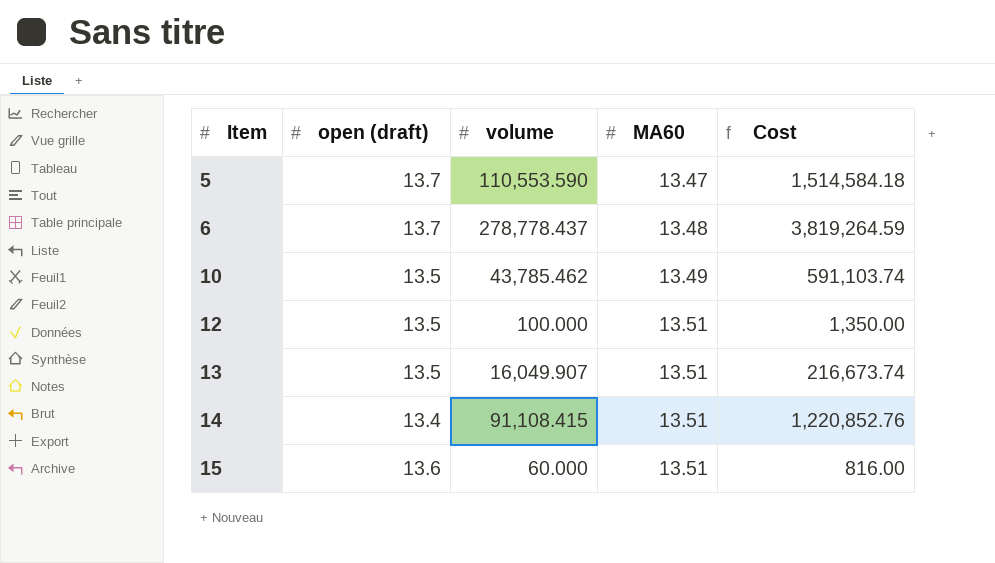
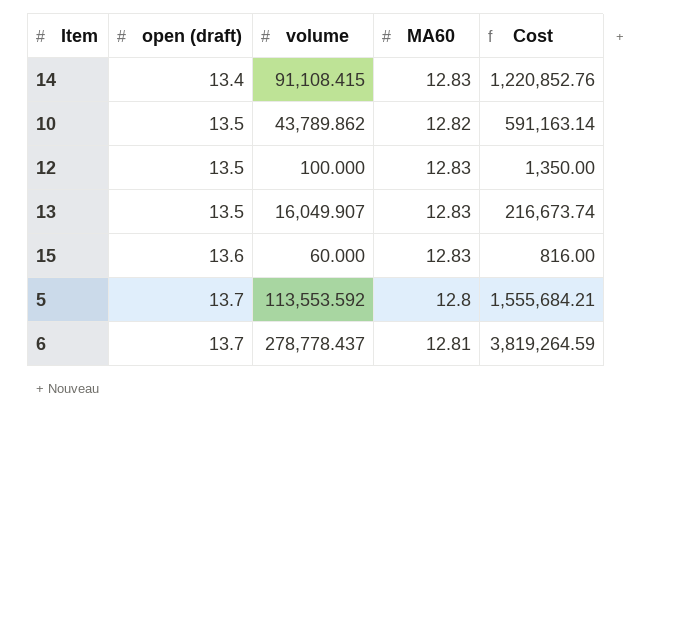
row order: Item ascending -> open (draft) ascending
14 | MA60: 13.51 -> 12.83
10 | volume: 43,785.462 -> 43,789.862
10 | MA60: 13.49 -> 12.82
10 | Cost: 591,103.74 -> 591,163.14
12 | MA60: 13.51 -> 12.83
13 | MA60: 13.51 -> 12.83
15 | MA60: 13.51 -> 12.83
5 | volume: 110,553.590 -> 113,553.592
5 | MA60: 13.47 -> 12.8
5 | Cost: 1,514,584.18 -> 1,555,684.21
6 | MA60: 13.48 -> 12.81

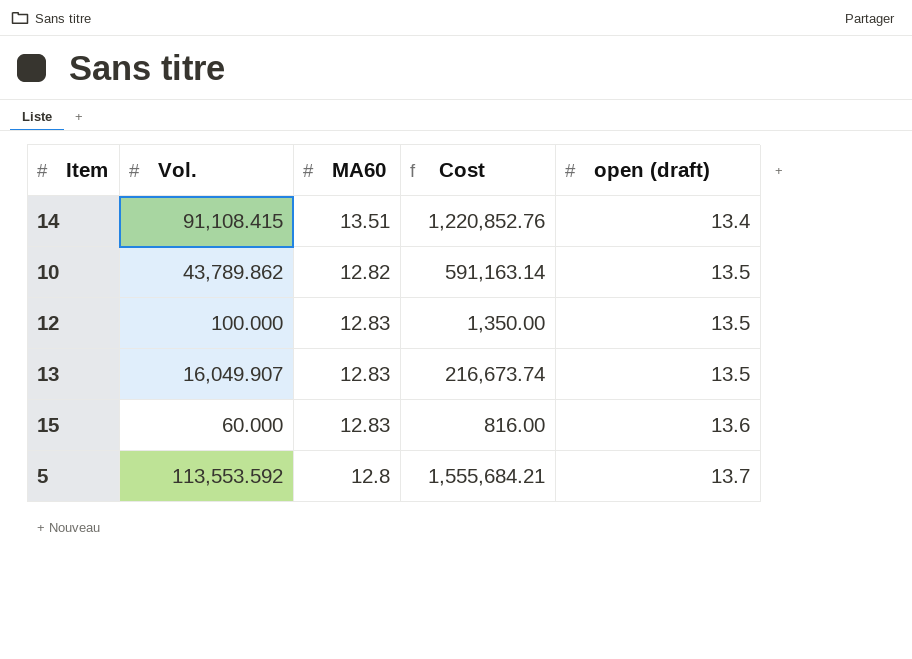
column name: volume -> Vol.
column open (draft) | position: 2 -> 5
row 6: 13.7 | 278,778.437 | 12.81 | 3,819,264.59 -> none
14 | MA60: 12.83 -> 13.51

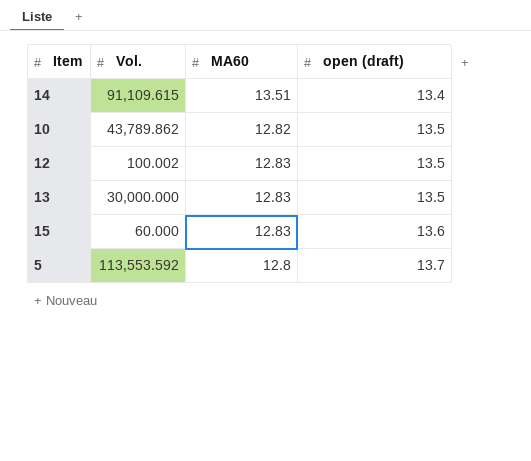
column Cost | formula: [Vol.] * [open (draft)] -> none
14 | Vol.: 91,108.415 -> 91,109.615
12 | Vol.: 100.000 -> 100.002
13 | Vol.: 16,049.907 -> 30,000.000

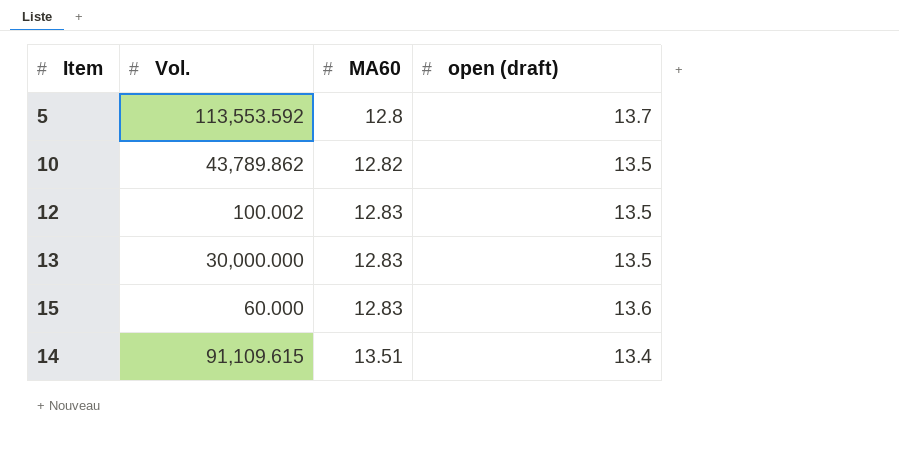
row order: open (draft) ascending -> MA60 ascending

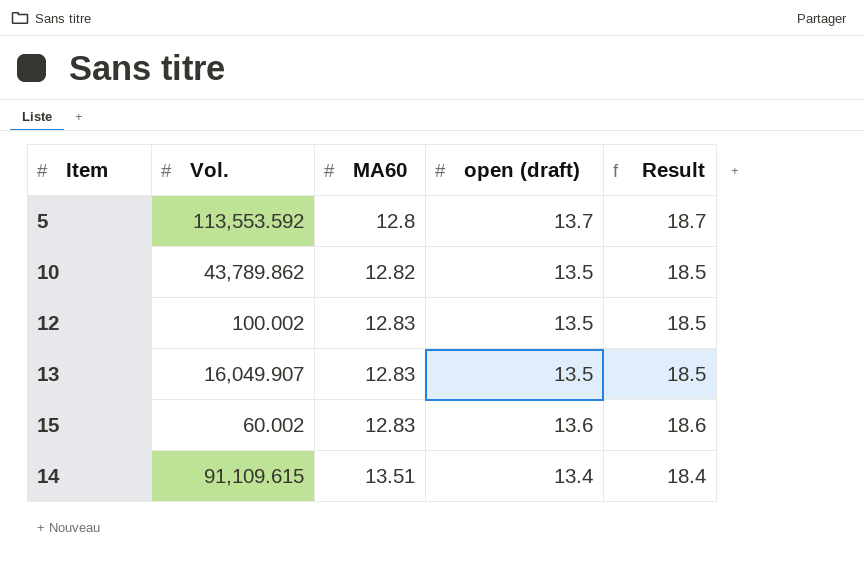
column Result | formula: none -> [open (draft)] + 5
13 | Vol.: 30,000.000 -> 16,049.907
15 | Vol.: 60.000 -> 60.002

